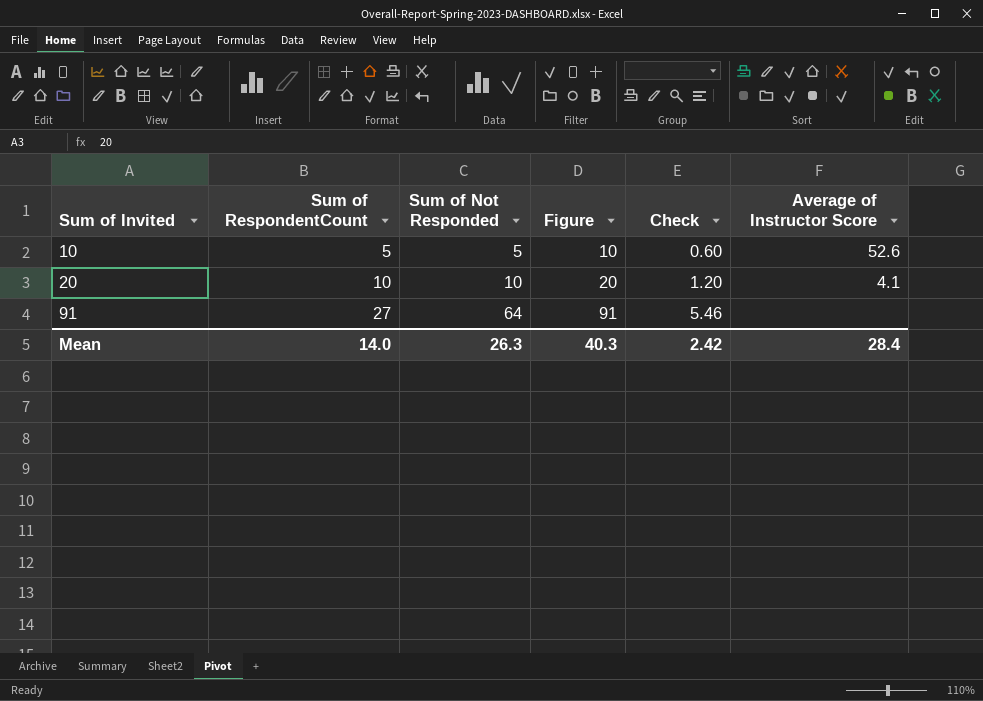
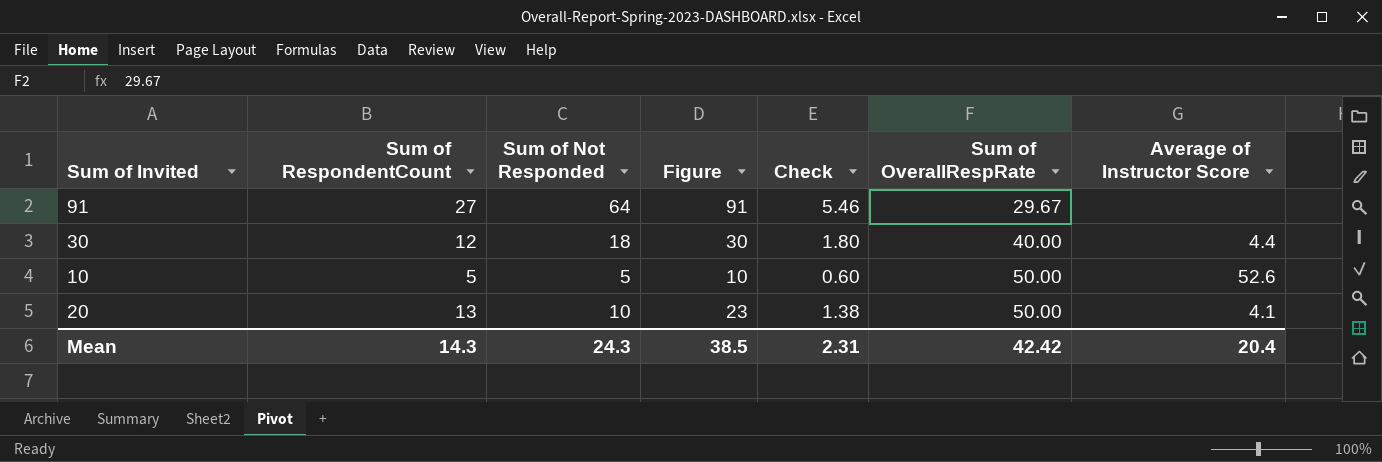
row order: Sum of Invited ascending -> Sum of OverallRespRate ascending
column Sum of OverallRespRate | position: none -> 6
row 30: none -> 12 | 18 | 30 | 1.80 | 40.00 | 4.4
20 | Sum of RespondentCount: 10 -> 13
20 | Figure: 20 -> 23
20 | Check: 1.20 -> 1.38
Mean | Sum of RespondentCount: 14.0 -> 14.3
Mean | Sum of Not Responded: 26.3 -> 24.3
Mean | Figure: 40.3 -> 38.5
Mean | Check: 2.42 -> 2.31
Mean | Average of Instructor Score: 28.4 -> 20.4

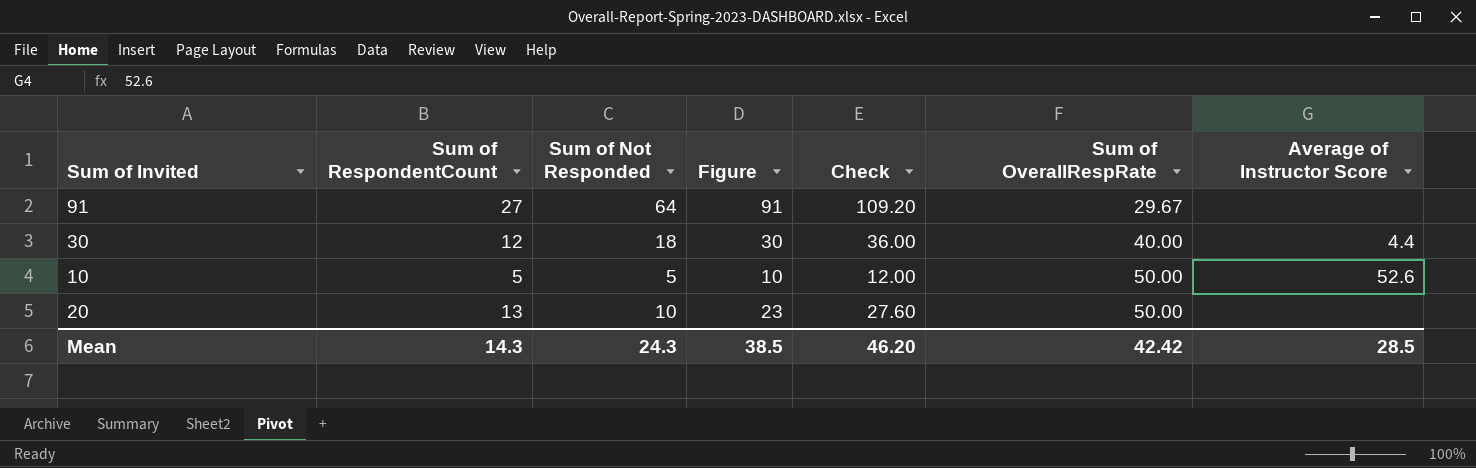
column Check | formula: [Figure] * 0.06 -> [Figure] * 1.2
20 | Average of Instructor Score: 4.1 -> none
Mean | Check: 2.31 -> 46.20
Mean | Average of Instructor Score: 20.4 -> 28.5

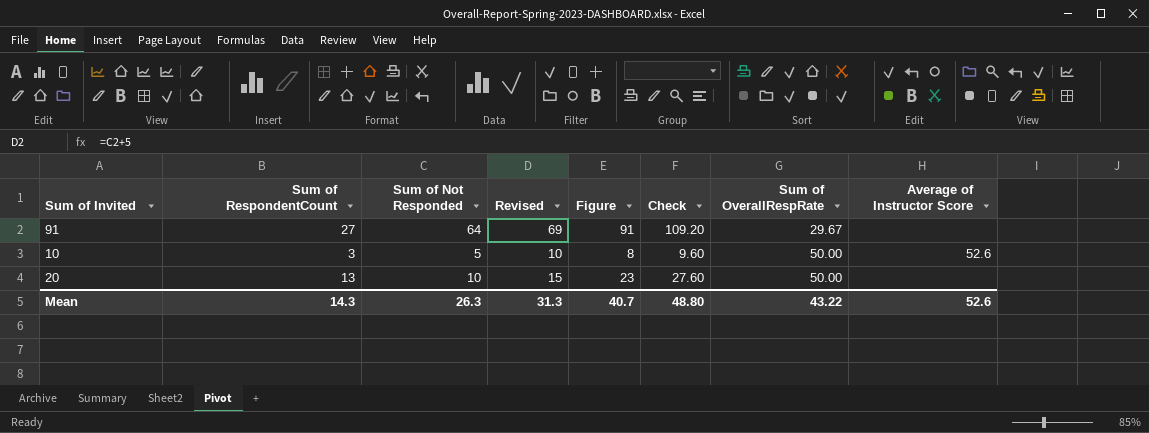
column Revised | formula: none -> [Sum of Not Responded] + 5
row 30: 12 | 18 | 30 | 36.00 | 40.00 | 4.4 -> none
10 | Sum of RespondentCount: 5 -> 3
10 | Figure: 10 -> 8
10 | Check: 12.00 -> 9.60
Mean | Sum of Not Responded: 24.3 -> 26.3
Mean | Figure: 38.5 -> 40.7
Mean | Check: 46.20 -> 48.80
Mean | Sum of OverallRespRate: 42.42 -> 43.22
Mean | Average of Instructor Score: 28.5 -> 52.6

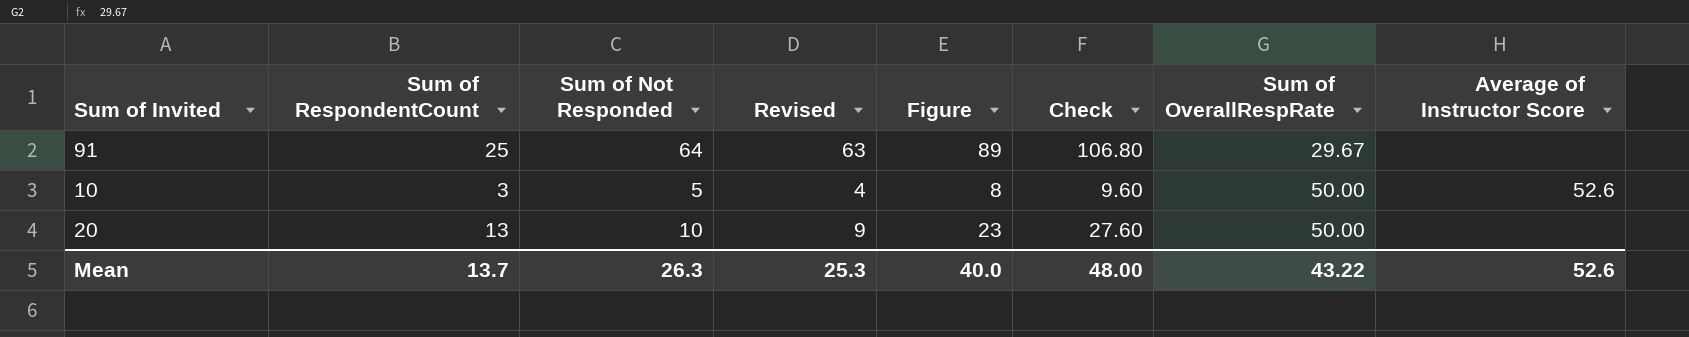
column Revised | formula: [Sum of Not Responded] + 5 -> [Sum of Not Responded] - 1
91 | Sum of RespondentCount: 27 -> 25
91 | Figure: 91 -> 89
91 | Check: 109.20 -> 106.80
Mean | Sum of RespondentCount: 14.3 -> 13.7
Mean | Revised: 31.3 -> 25.3
Mean | Figure: 40.7 -> 40.0
Mean | Check: 48.80 -> 48.00

